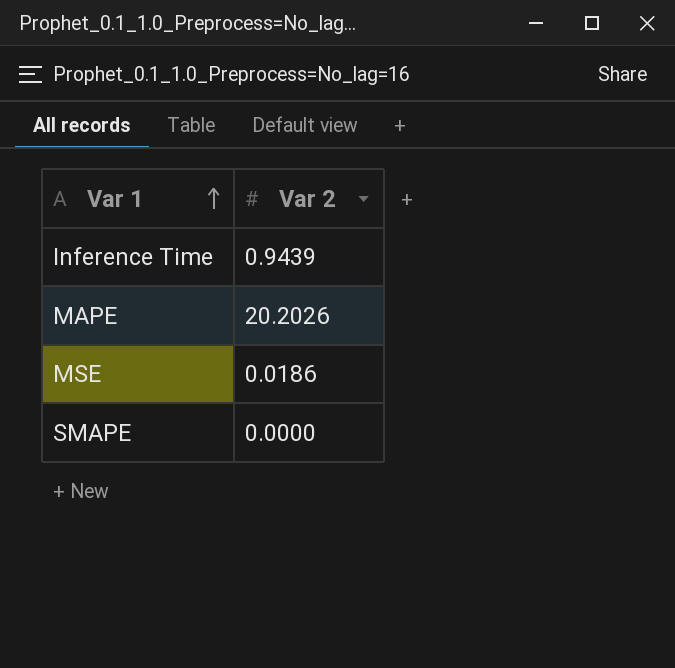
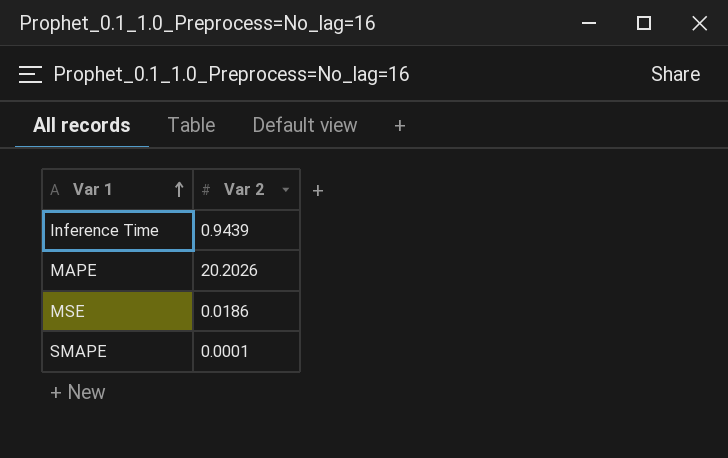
SMAPE | Var 2: 0.0000 -> 0.0001

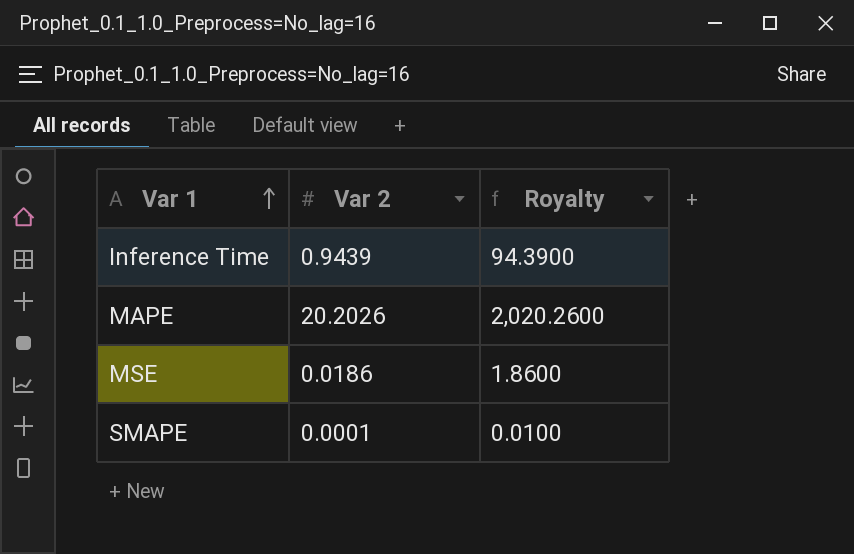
column Royalty | formula: none -> [Var 2] * 100

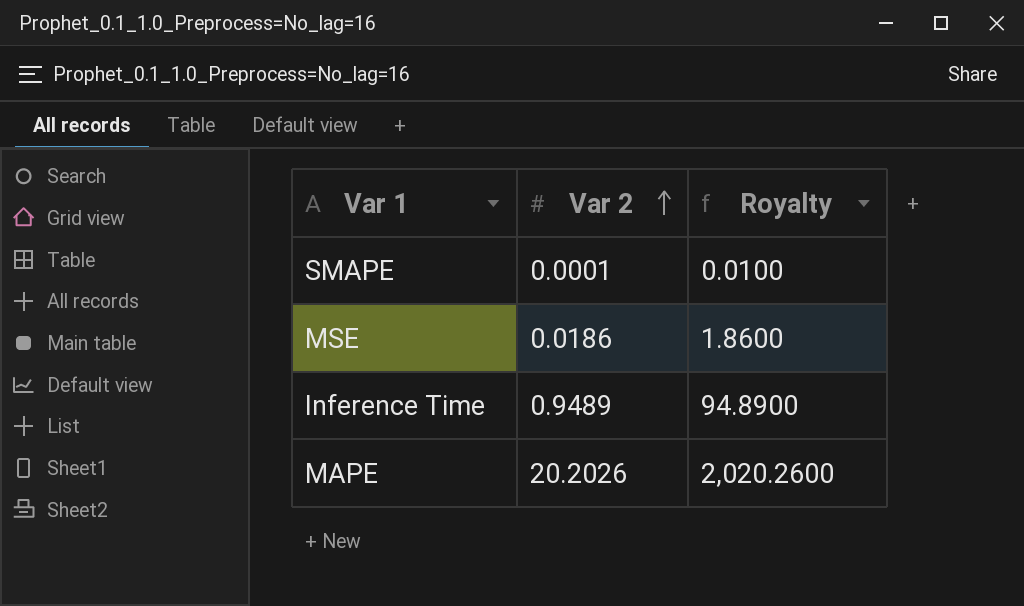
row order: Var 1 ascending -> Var 2 ascending
Inference Time | Var 2: 0.9439 -> 0.9489
Inference Time | Royalty: 94.3900 -> 94.8900

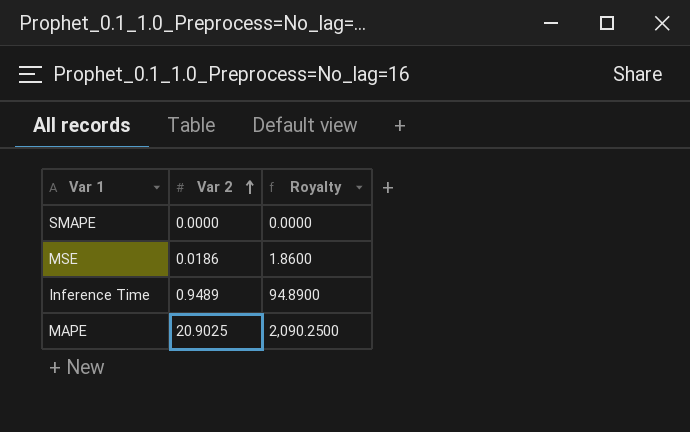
SMAPE | Var 2: 0.0001 -> 0.0000
SMAPE | Royalty: 0.0100 -> 0.0000
MAPE | Var 2: 20.2026 -> 20.9025
MAPE | Royalty: 2,020.2600 -> 2,090.2500

